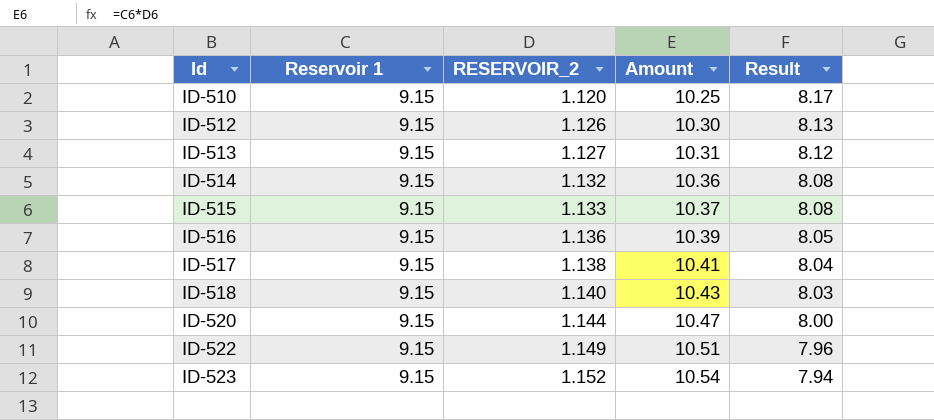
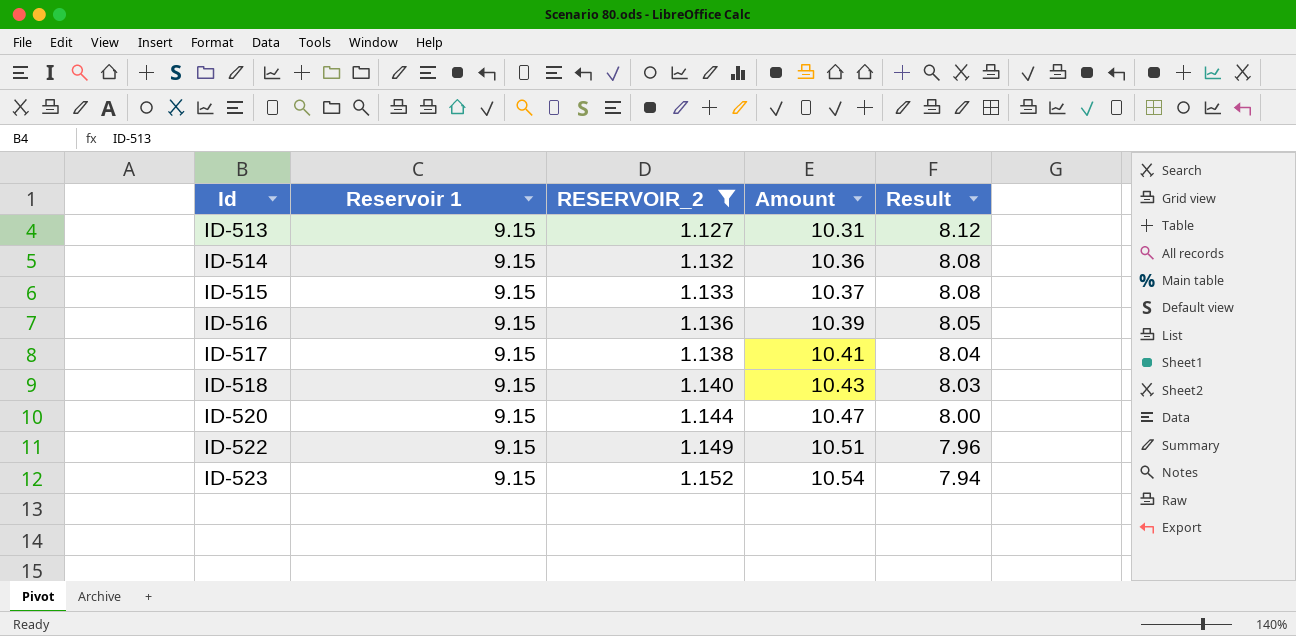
filter: none -> RESERVOIR_2 >= 1.127

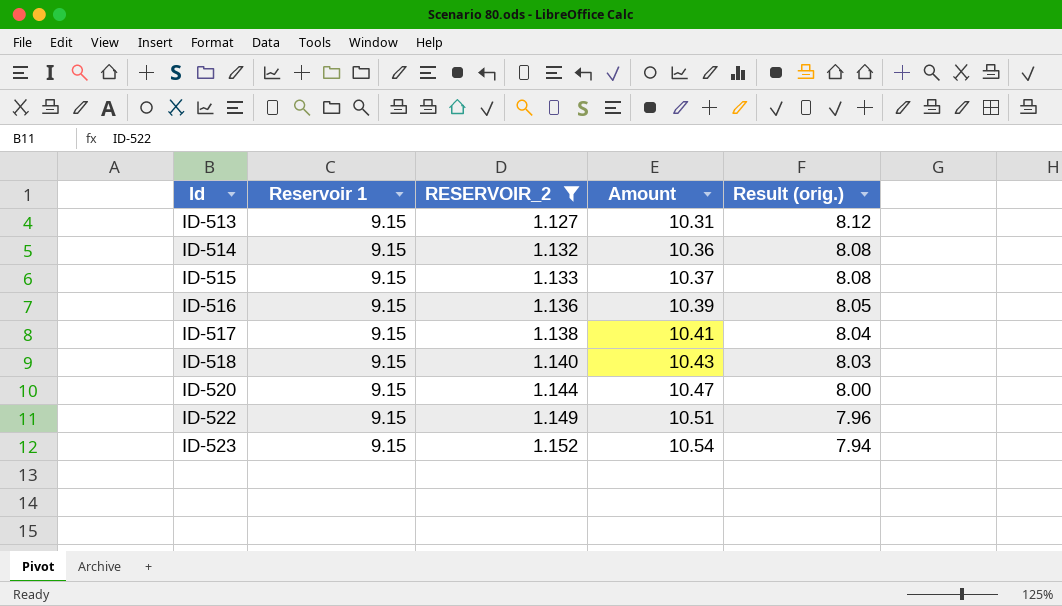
column name: Result -> Result (orig.)

